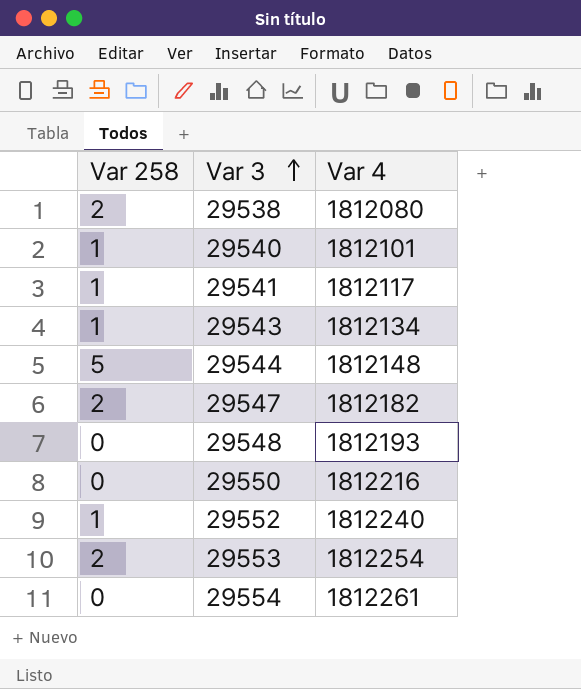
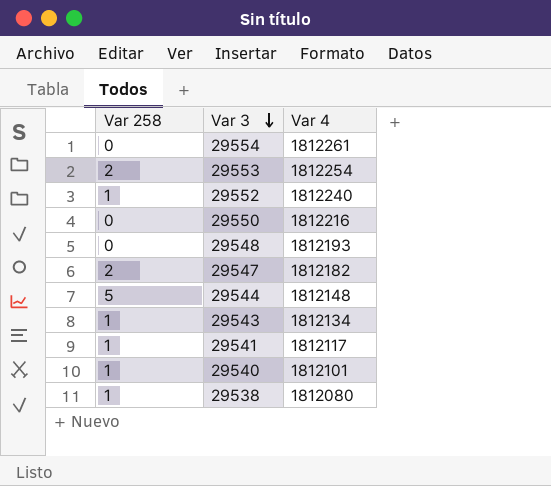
row order: Var 3 ascending -> Var 3 descending
29538 | Var 258: 2 -> 1

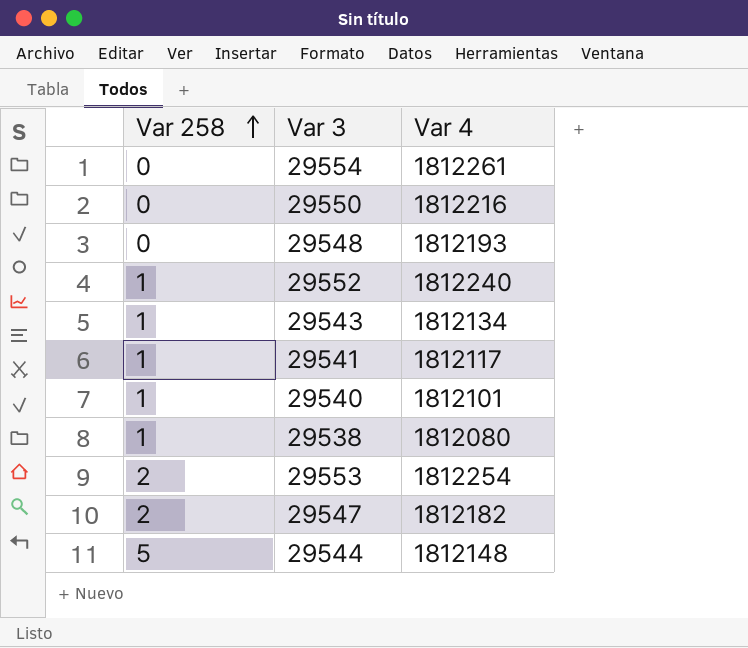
row order: Var 3 descending -> Var 258 ascending

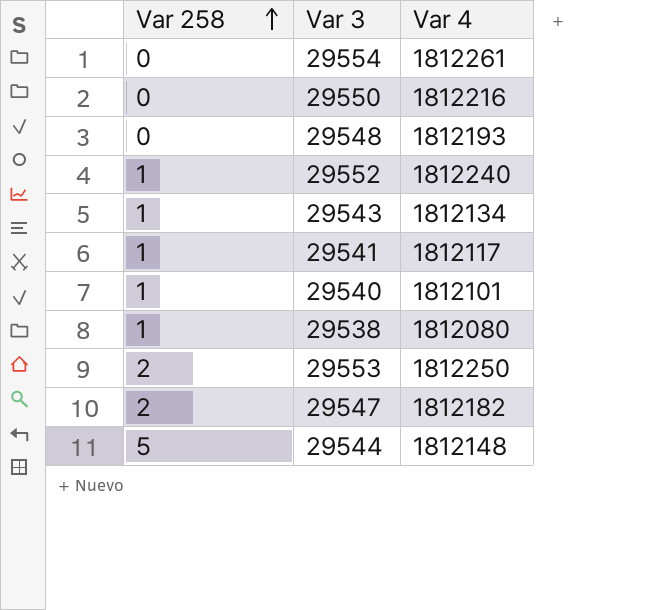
29553 | Var 4: 1812254 -> 1812250

